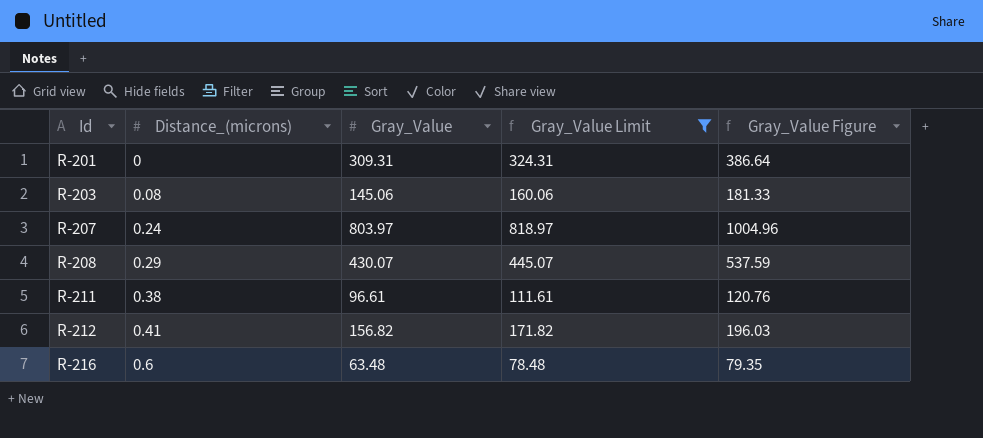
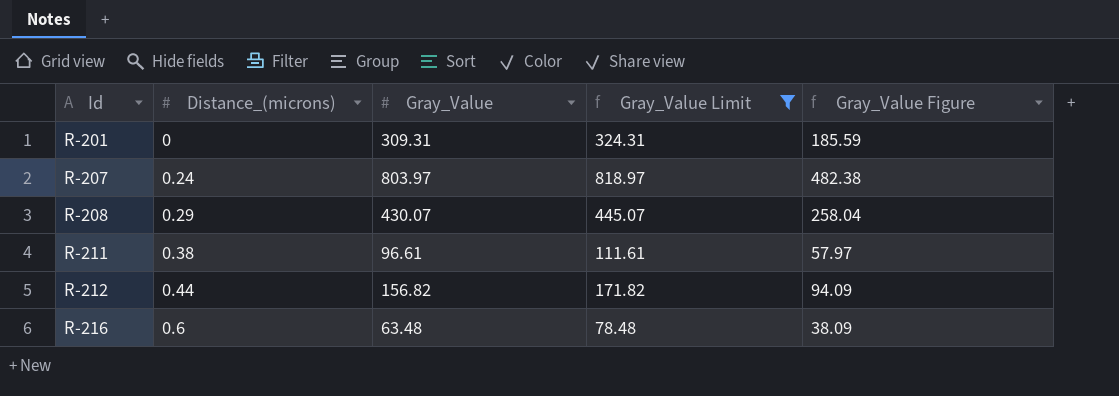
column Gray_Value Figure | formula: [Gray_Value] * 1.25 -> [Gray_Value] * 0.6
row R-203: 0.08 | 145.06 | 160.06 | 181.33 -> none
R-212 | Distance_(microns): 0.41 -> 0.44

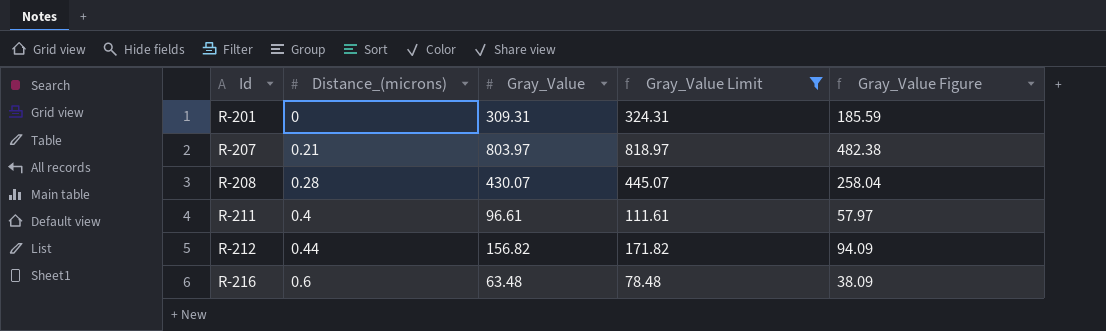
R-207 | Distance_(microns): 0.24 -> 0.21
R-208 | Distance_(microns): 0.29 -> 0.28
R-211 | Distance_(microns): 0.38 -> 0.4

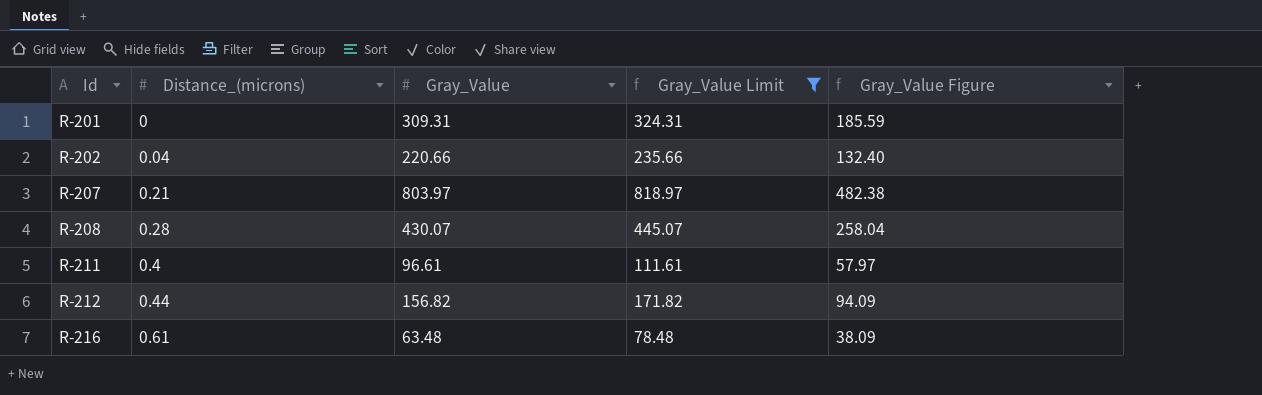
row R-202: none -> 0.04 | 220.66 | 235.66 | 132.40
R-216 | Distance_(microns): 0.6 -> 0.61

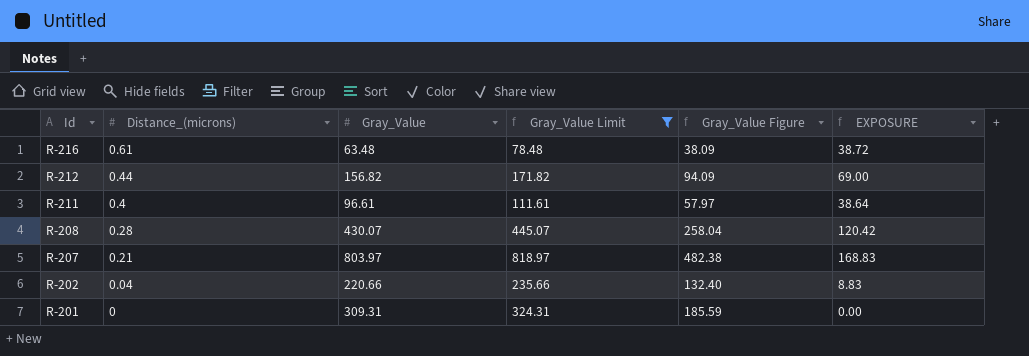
row order: Id ascending -> Id descending
column EXPOSURE | formula: none -> [Distance_(microns)] * [Gray_Value]

